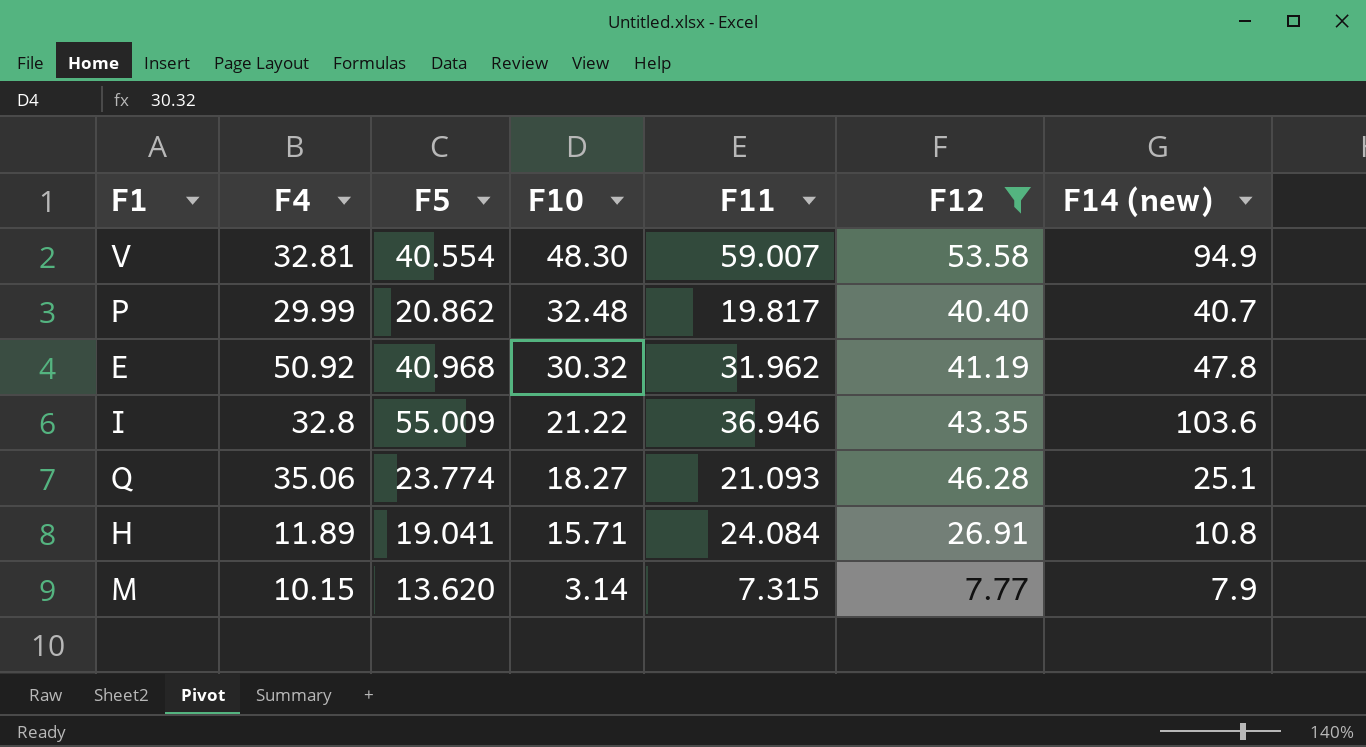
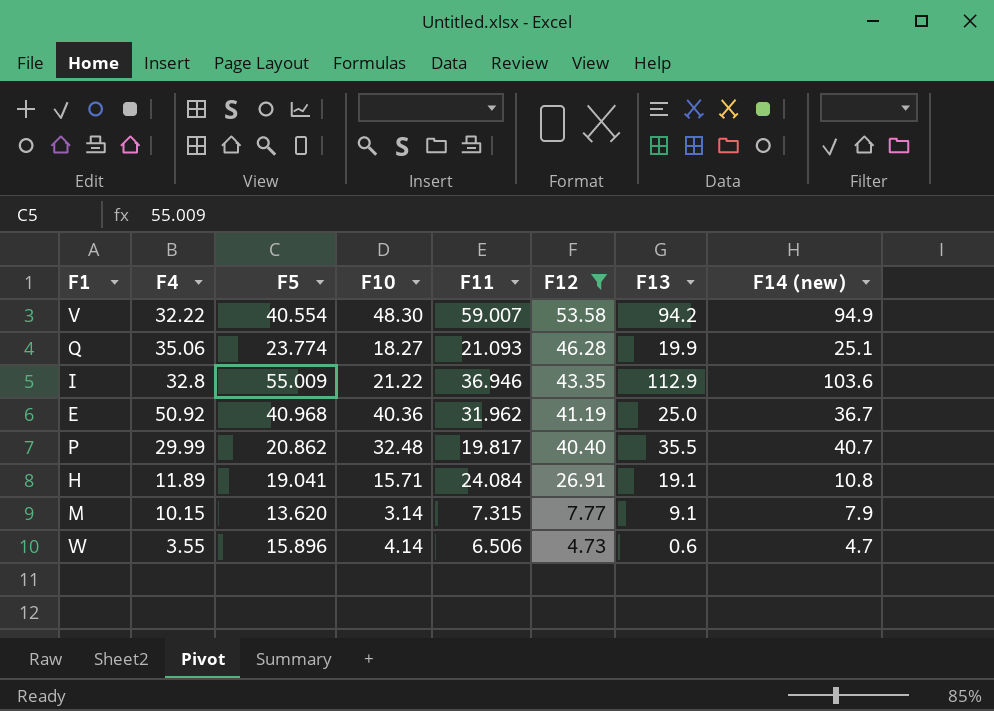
row order: F10 descending -> F12 descending
column F13 | position: none -> 7
V | F4: 32.81 -> 32.22
E | F10: 30.32 -> 40.36
E | F14 (new): 47.8 -> 36.7
row W: none -> 3.55 | 15.896 | 4.14 | 6.506 | 4.73 | 0.6 | 4.7

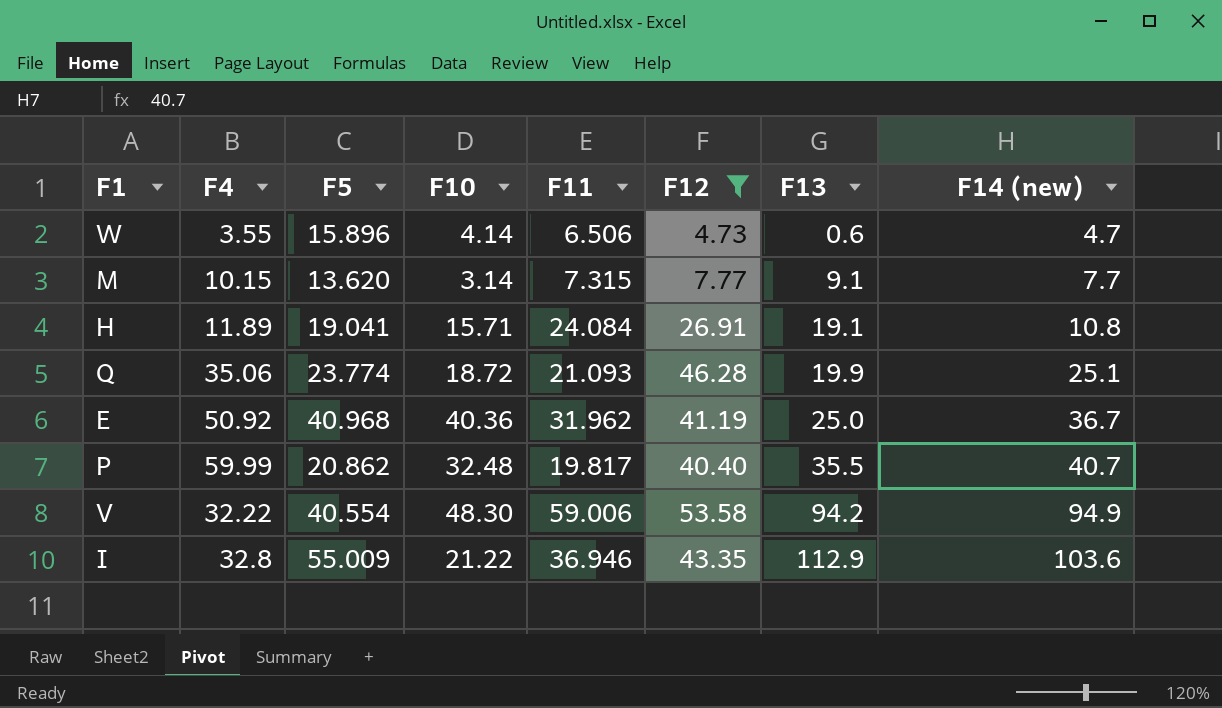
row order: F12 descending -> F13 ascending
M | F14 (new): 7.9 -> 7.7
Q | F10: 18.27 -> 18.72
P | F4: 29.99 -> 59.99
V | F11: 59.007 -> 59.006

